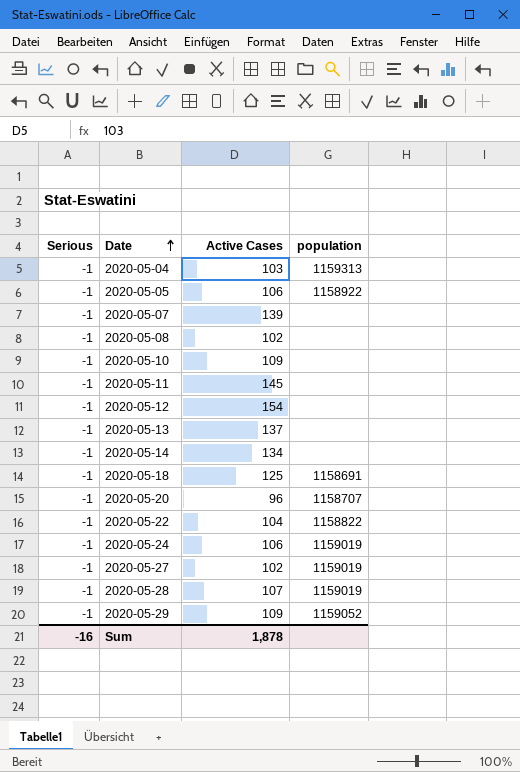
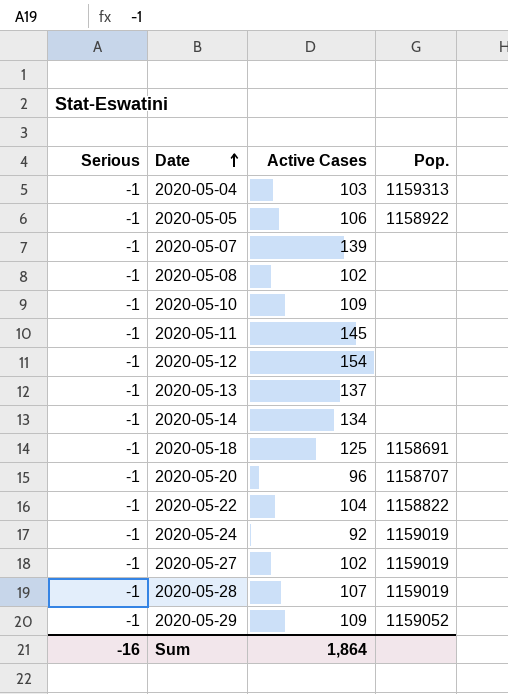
column name: population -> Pop.
2020-05-24 | Active Cases: 106 -> 92
Sum | Active Cases: 1,878 -> 1,864

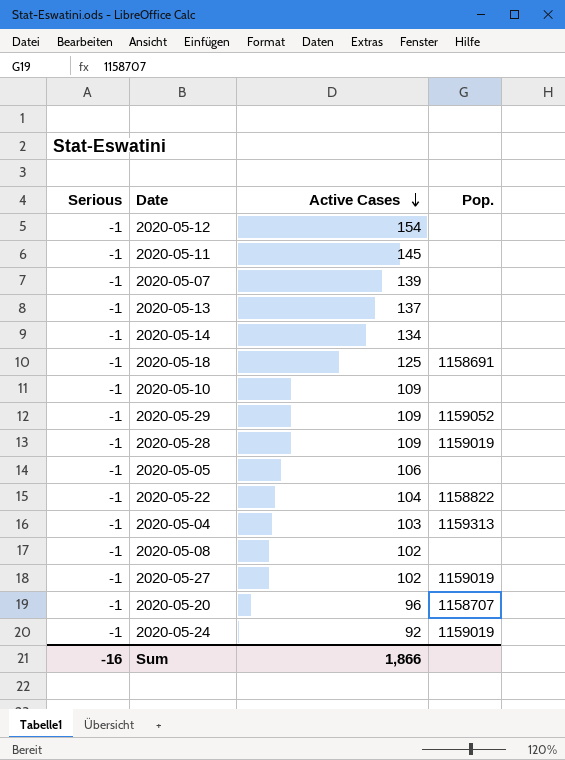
row order: Date ascending -> Active Cases descending
2020-05-28 | Active Cases: 107 -> 109
2020-05-05 | Pop.: 1158922 -> none
Sum | Active Cases: 1,864 -> 1,866

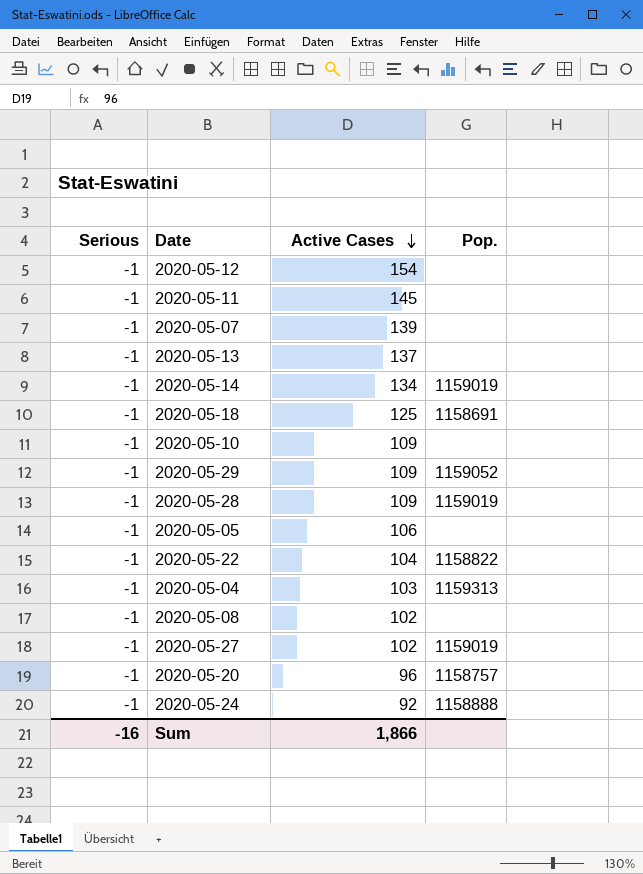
2020-05-14 | Pop.: none -> 1159019
2020-05-20 | Pop.: 1158707 -> 1158757
2020-05-24 | Pop.: 1159019 -> 1158888

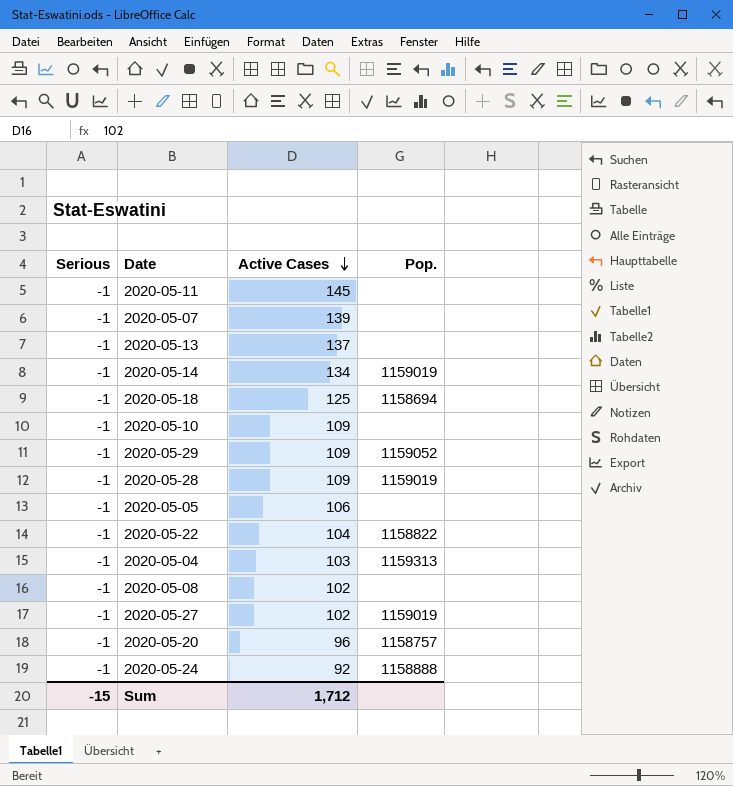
row 2020-05-12: -1 | 154 | none -> none
2020-05-18 | Pop.: 1158691 -> 1158694
Sum | Serious: -16 -> -15
Sum | Active Cases: 1,866 -> 1,712

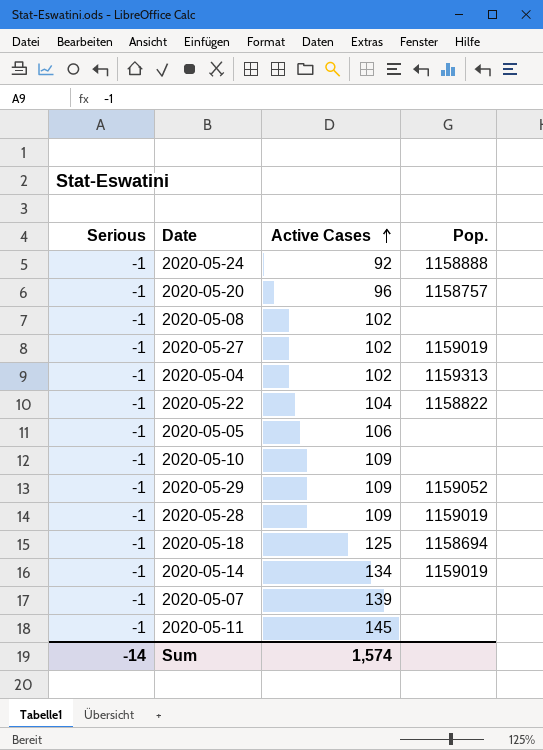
row order: Active Cases descending -> Active Cases ascending
row 2020-05-13: -1 | 137 | none -> none
2020-05-04 | Active Cases: 103 -> 102
Sum | Serious: -15 -> -14
Sum | Active Cases: 1,712 -> 1,574

